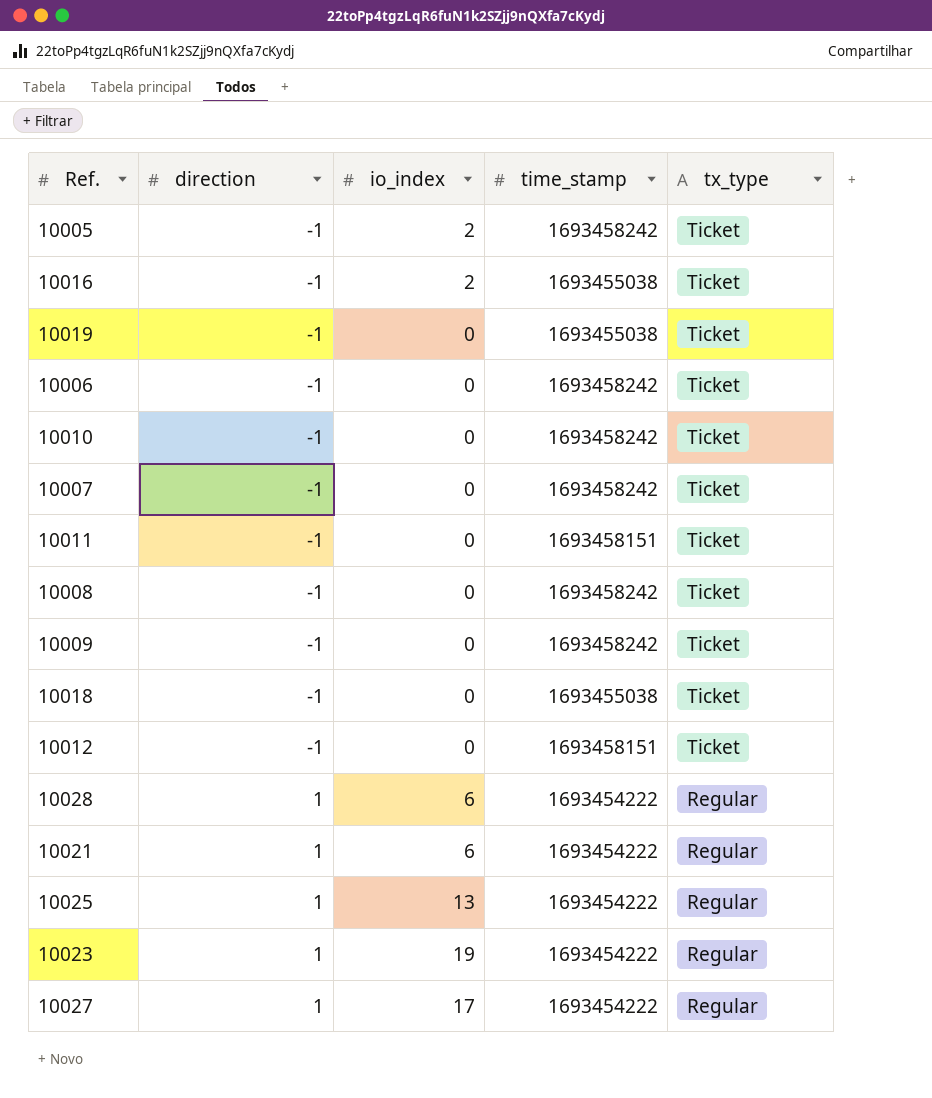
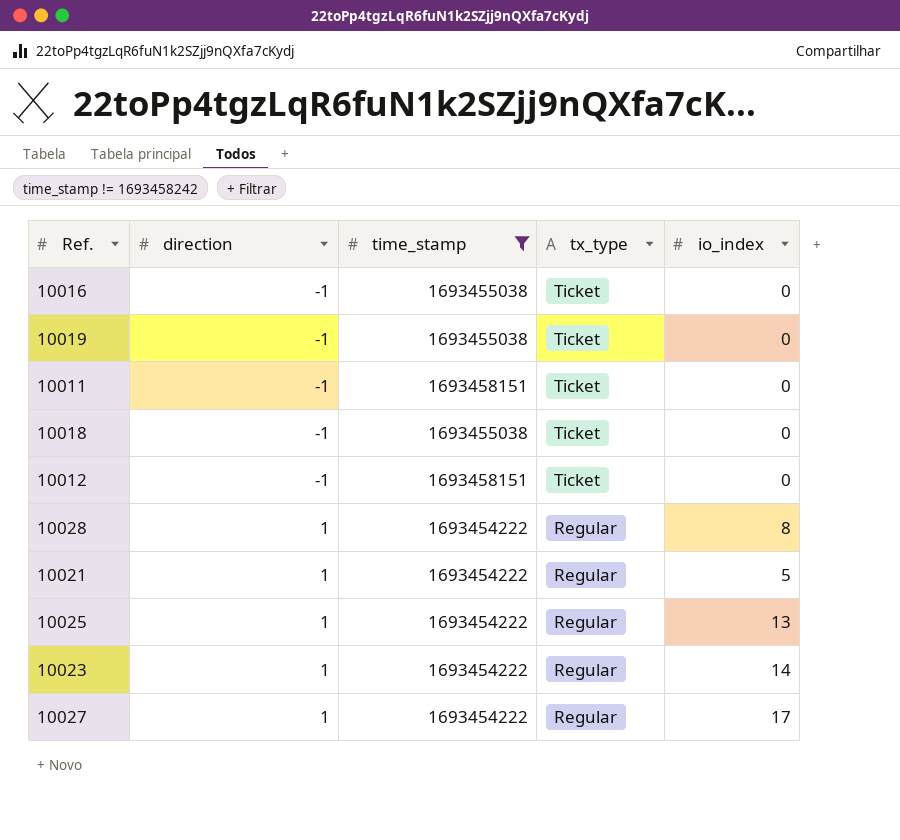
filter: none -> time_stamp != 1693458242
column io_index | position: 3 -> 5
10016 | io_index: 2 -> 0
10028 | io_index: 6 -> 8
10021 | io_index: 6 -> 5
10023 | io_index: 19 -> 14

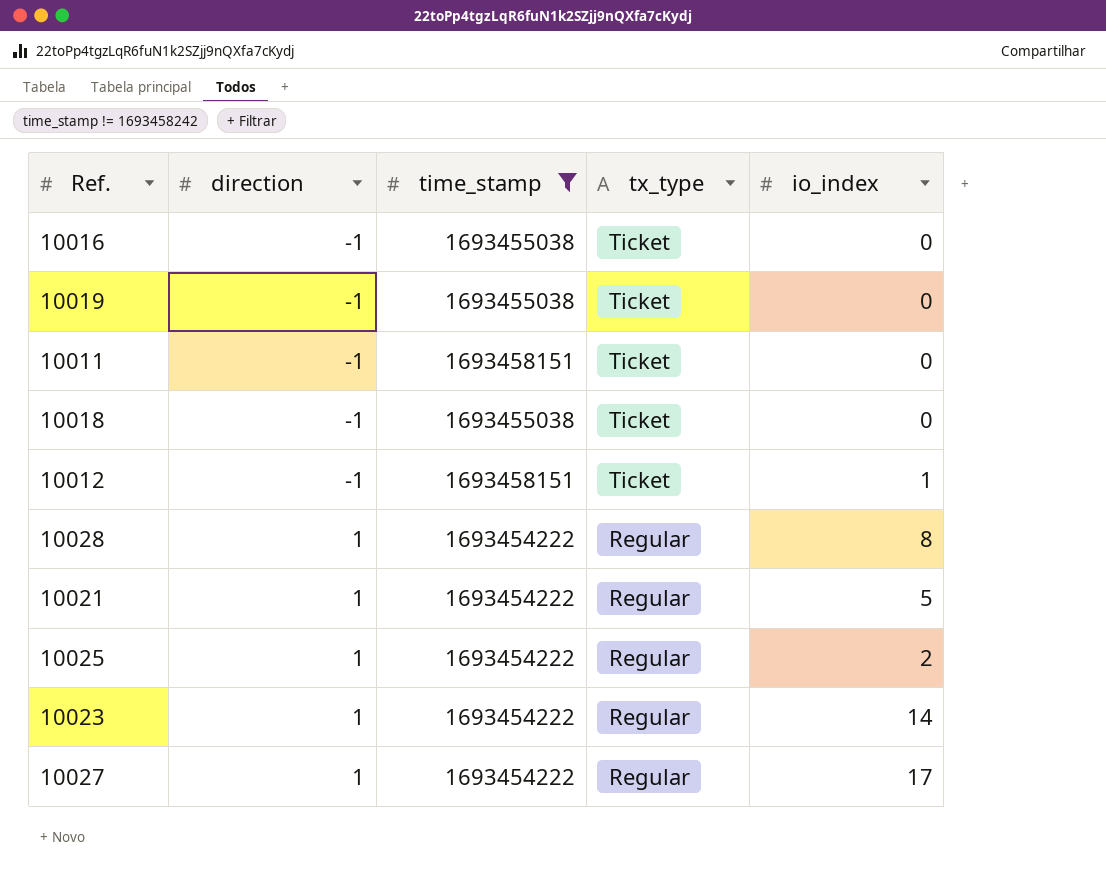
10012 | io_index: 0 -> 1
10025 | io_index: 13 -> 2

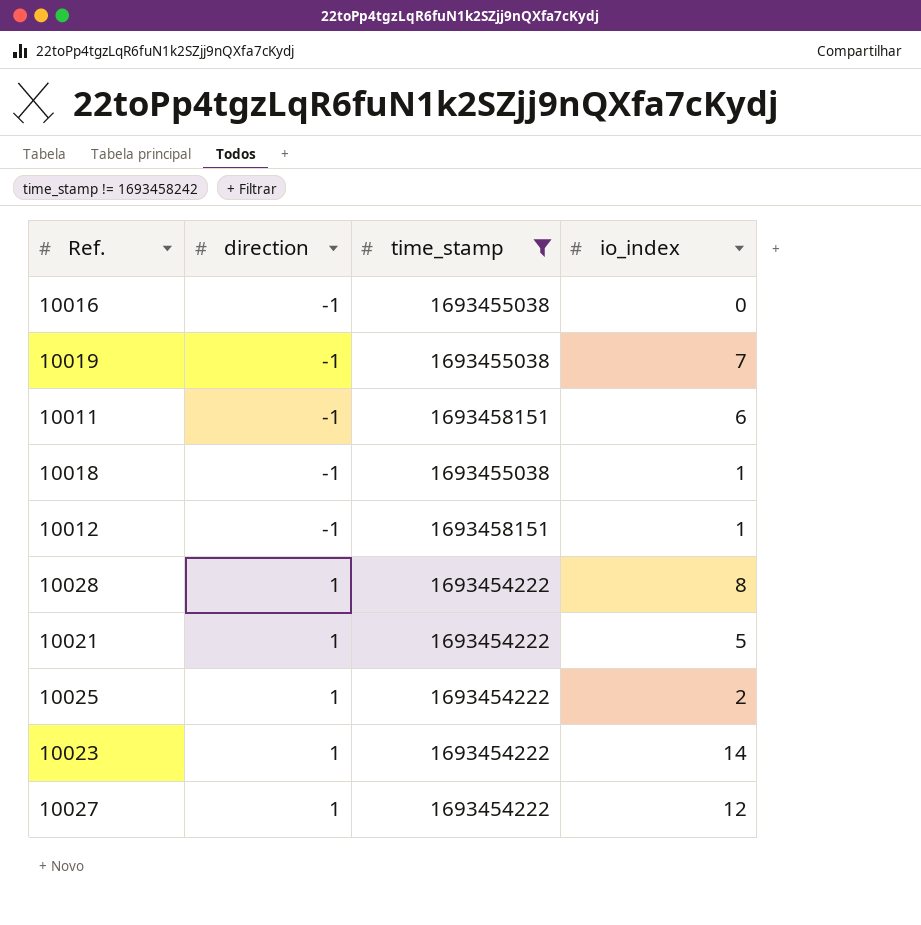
column tx_type | position: 4 -> none
10019 | io_index: 0 -> 7
10011 | io_index: 0 -> 6
10018 | io_index: 0 -> 1
10027 | io_index: 17 -> 12

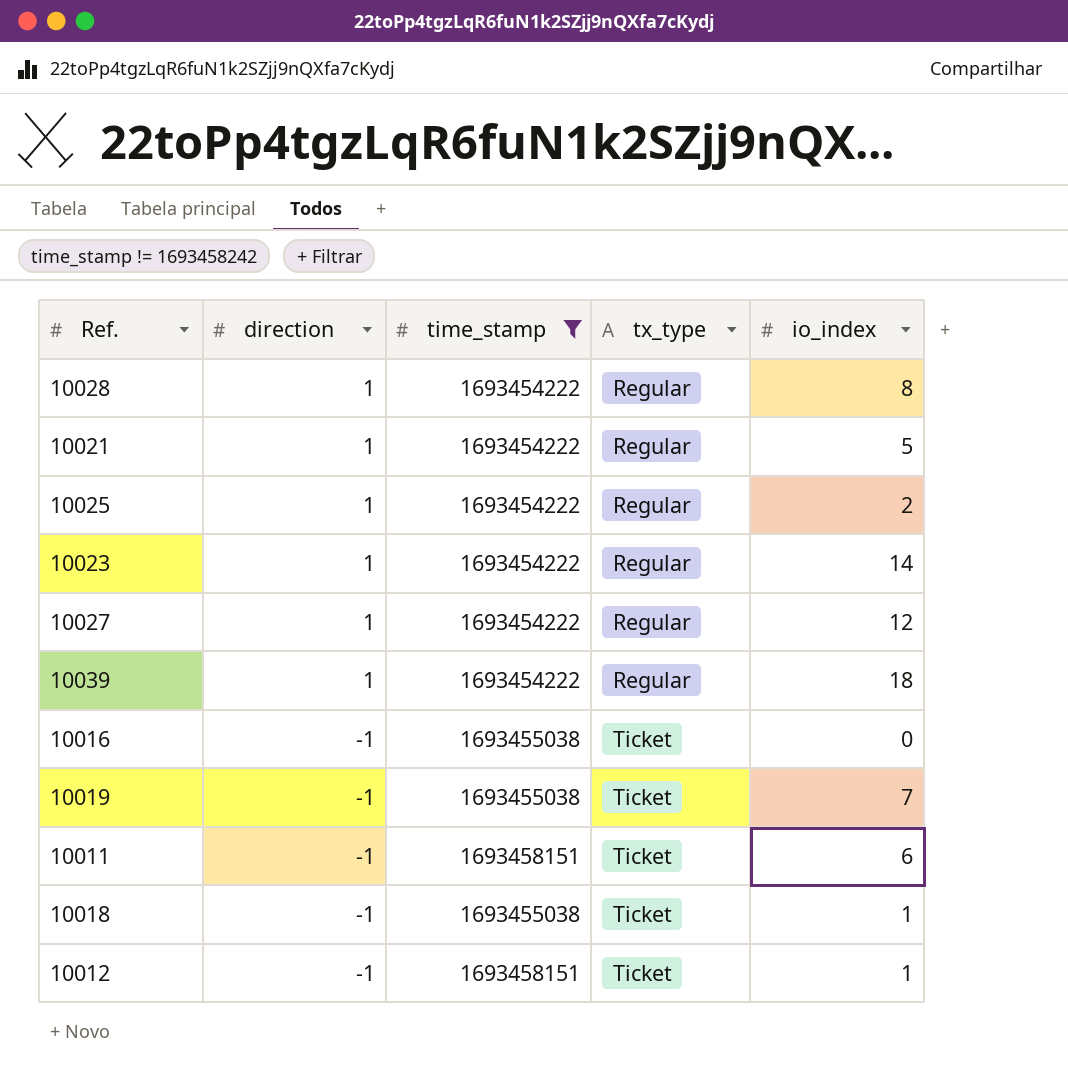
row order: direction ascending -> direction descending
column tx_type | position: none -> 4
row 10039: none -> 1 | 1693454222 | Regular | 18

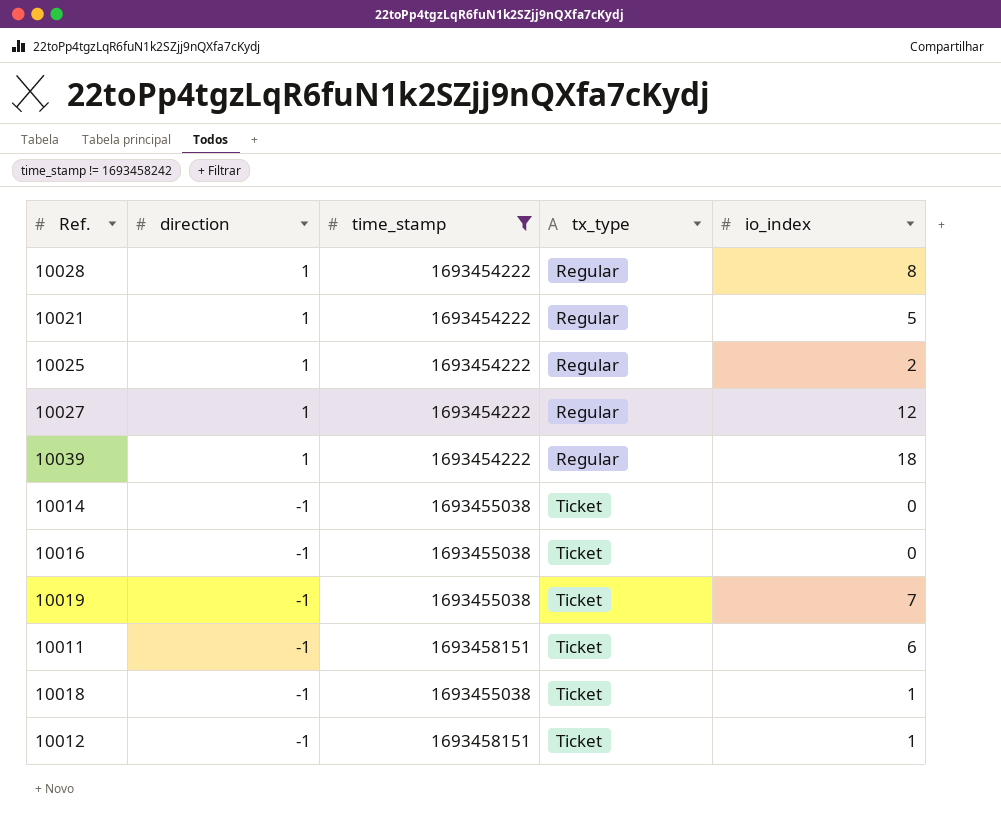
row 10023: 1 | 1693454222 | Regular | 14 -> none
row 10014: none -> -1 | 1693455038 | Ticket | 0

